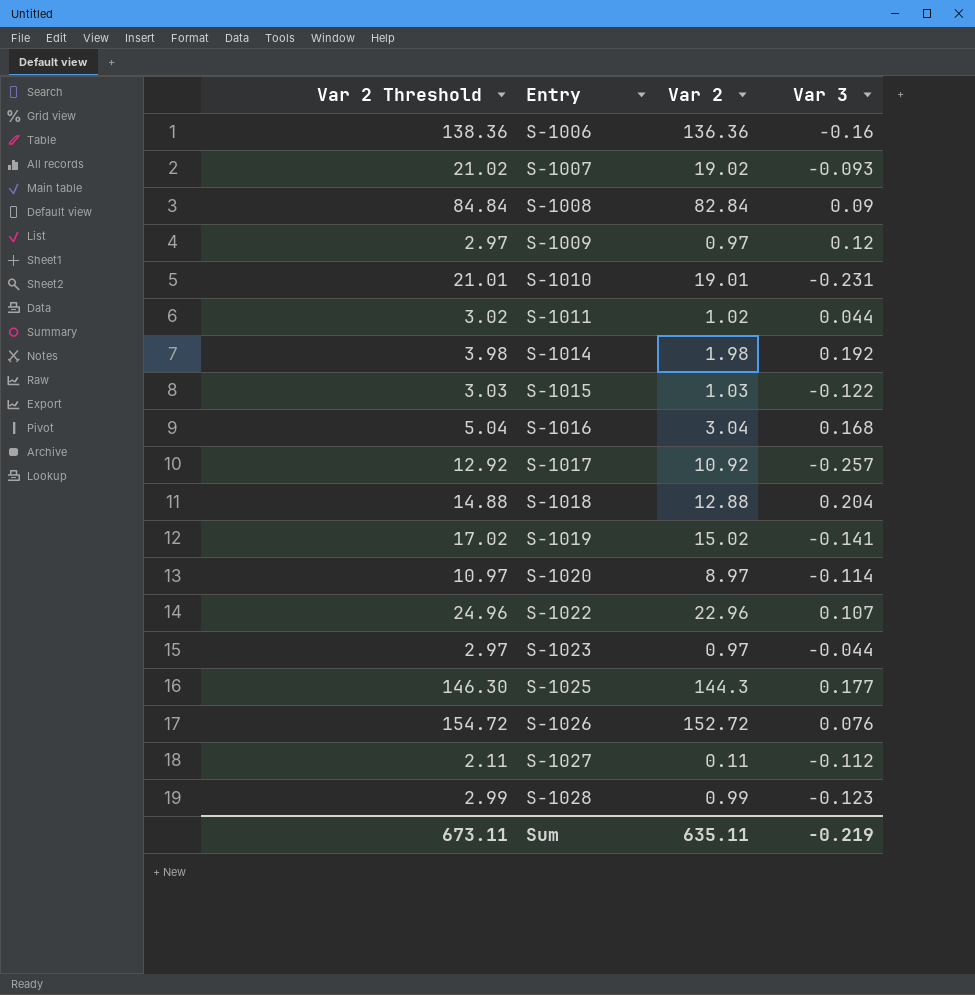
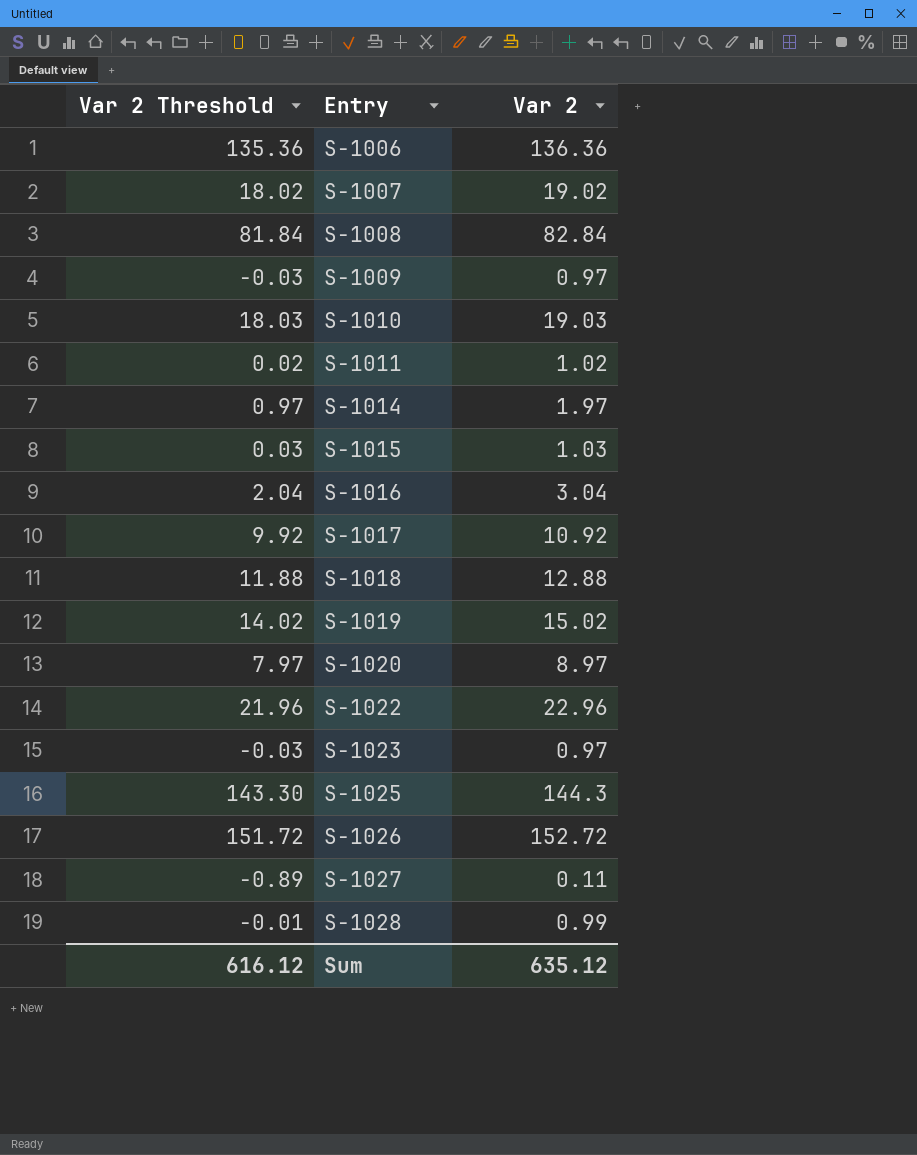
column Var 3 | position: 4 -> none
column Var 2 Threshold | formula: [Var 2] + 2 -> [Var 2] - 1
S-1010 | Var 2: 19.01 -> 19.03
S-1014 | Var 2: 1.98 -> 1.97
Sum | Var 2 Threshold: 673.11 -> 616.12
Sum | Var 2: 635.11 -> 635.12

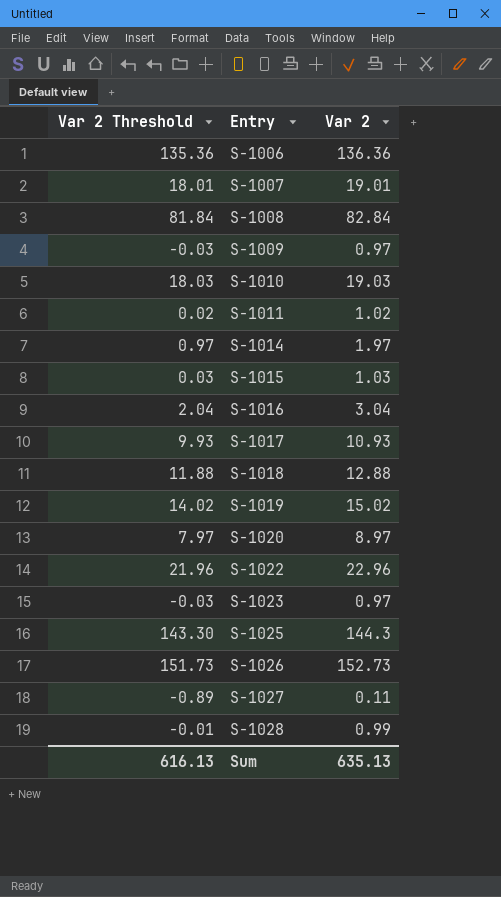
S-1007 | Var 2 Threshold: 18.02 -> 18.01
S-1007 | Var 2: 19.02 -> 19.01
S-1017 | Var 2 Threshold: 9.92 -> 9.93
S-1017 | Var 2: 10.92 -> 10.93
S-1026 | Var 2 Threshold: 151.72 -> 151.73
S-1026 | Var 2: 152.72 -> 152.73
Sum | Var 2 Threshold: 616.12 -> 616.13
Sum | Var 2: 635.12 -> 635.13

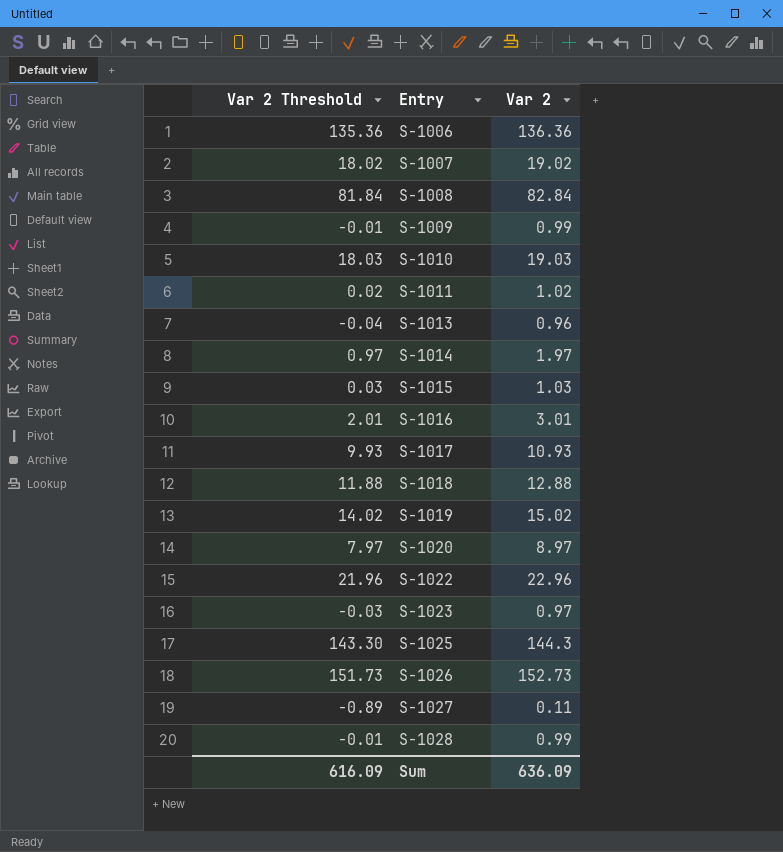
S-1007 | Var 2 Threshold: 18.01 -> 18.02
S-1007 | Var 2: 19.01 -> 19.02
S-1009 | Var 2 Threshold: -0.03 -> -0.01
S-1009 | Var 2: 0.97 -> 0.99
row S-1013: none -> -0.04 | 0.96
S-1016 | Var 2 Threshold: 2.04 -> 2.01
S-1016 | Var 2: 3.04 -> 3.01
Sum | Var 2 Threshold: 616.13 -> 616.09
Sum | Var 2: 635.13 -> 636.09

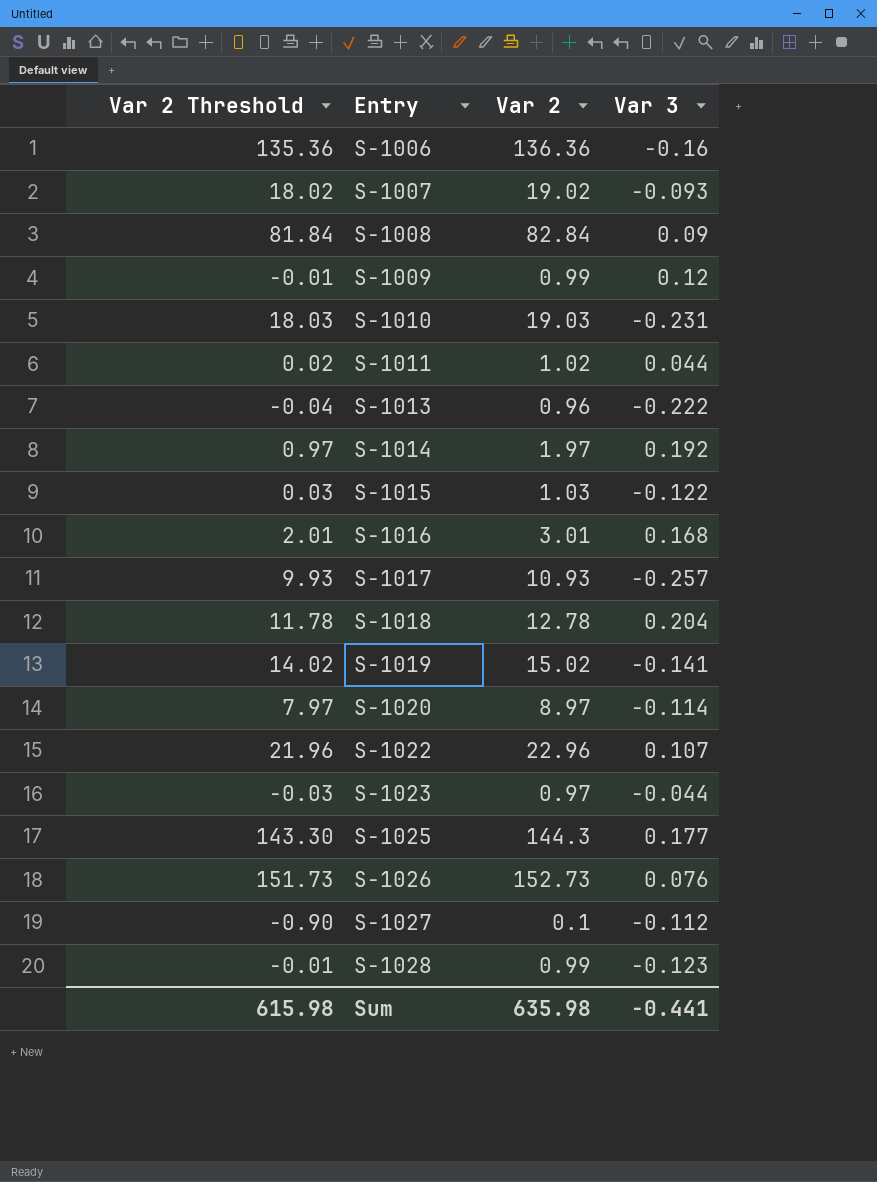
column Var 3 | position: none -> 4
S-1018 | Var 2 Threshold: 11.88 -> 11.78
S-1018 | Var 2: 12.88 -> 12.78
S-1027 | Var 2 Threshold: -0.89 -> -0.90
S-1027 | Var 2: 0.11 -> 0.1
Sum | Var 2 Threshold: 616.09 -> 615.98
Sum | Var 2: 636.09 -> 635.98

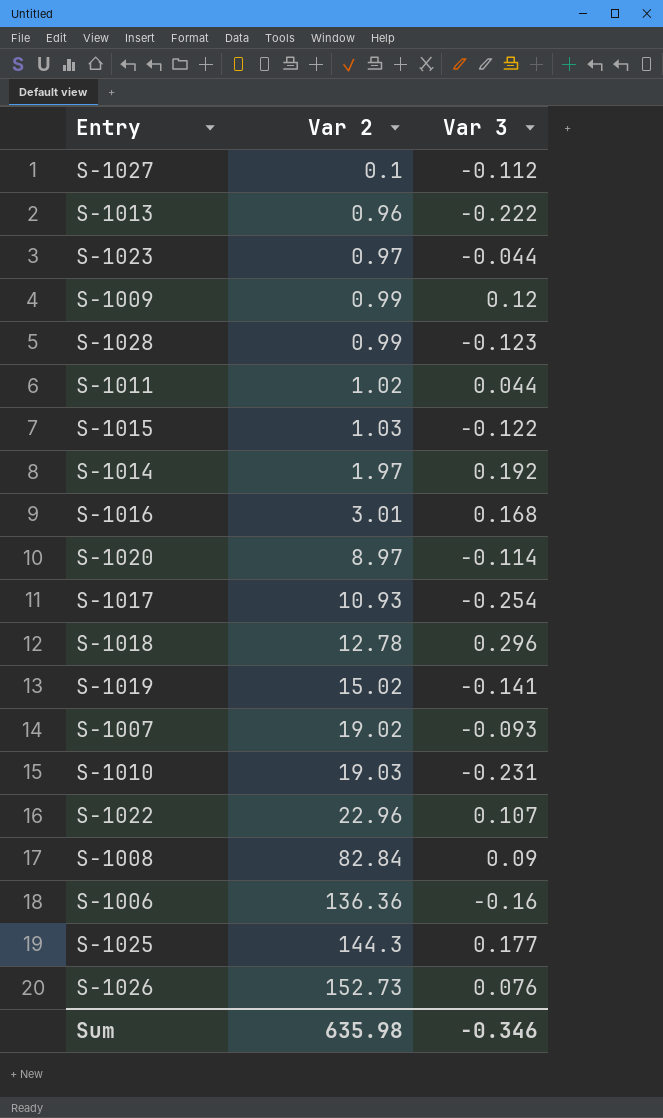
row order: Entry ascending -> Var 2 ascending
column Var 2 Threshold | formula: [Var 2] - 1 -> none
S-1017 | Var 3: -0.257 -> -0.254
S-1018 | Var 3: 0.204 -> 0.296
Sum | Var 3: -0.441 -> -0.346

